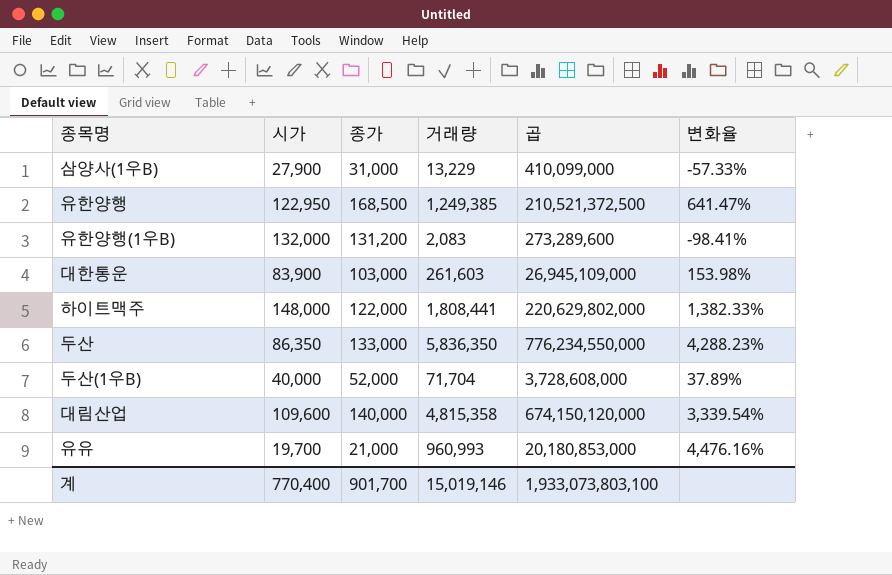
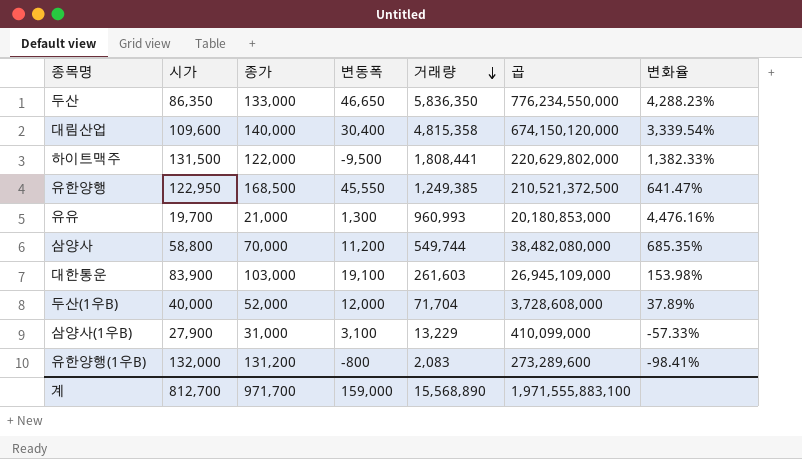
row order: none -> 거래량 descending
column 변동폭 | formula: none -> [종가] - [시가]
하이트맥주 | 시가: 148,000 -> 131,500
row 삼양사: none -> 58,800 | 70,000 | 11,200 | 549,744 | 38,482,080,000 | 685.35%
계 | 시가: 770,400 -> 812,700
계 | 종가: 901,700 -> 971,700
계 | 거래량: 15,019,146 -> 15,568,890
계 | 곱: 1,933,073,803,100 -> 1,971,555,883,100

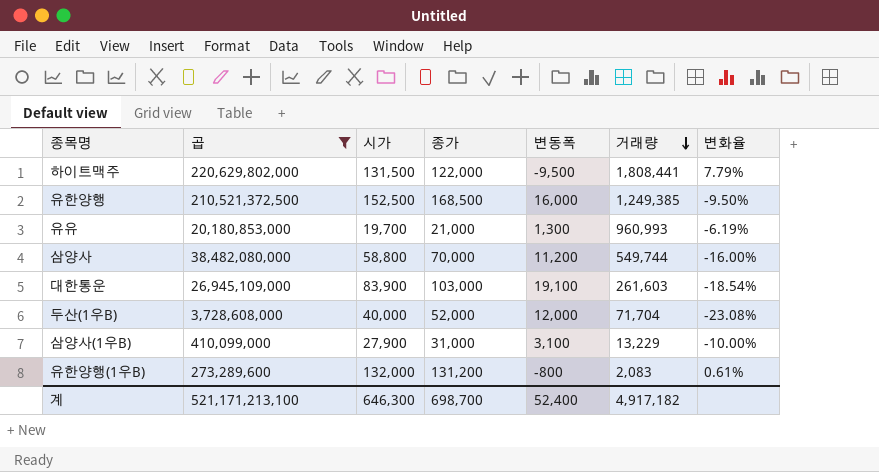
filter: none -> 곱 <= 220,629,802,000
column 곱 | position: 6 -> 2
column 변화율 | formula: ([거래량] - [종가]) / [종가] -> ([시가] - [종가]) / [종가]
유한양행 | 시가: 122,950 -> 152,500
유한양행 | 변동폭: 45,550 -> 16,000
계 | 곱: 1,971,555,883,100 -> 521,171,213,100
계 | 시가: 812,700 -> 646,300
계 | 종가: 971,700 -> 698,700
계 | 변동폭: 159,000 -> 52,400
계 | 거래량: 15,568,890 -> 4,917,182

